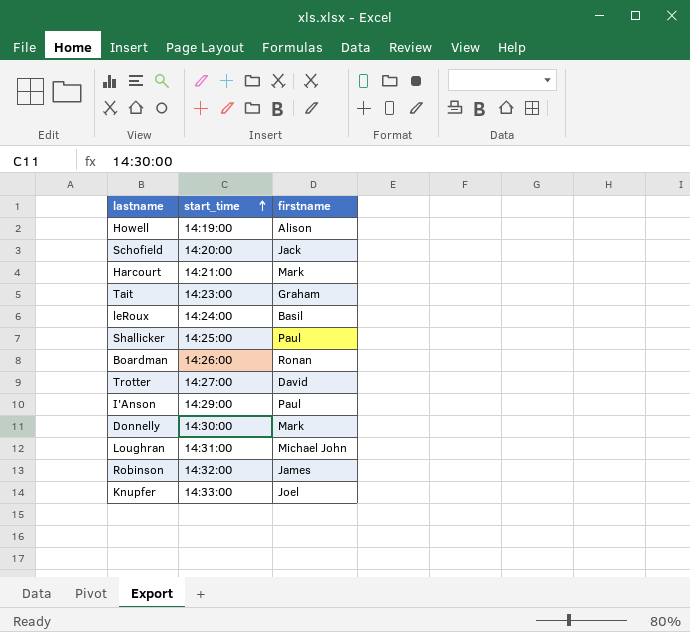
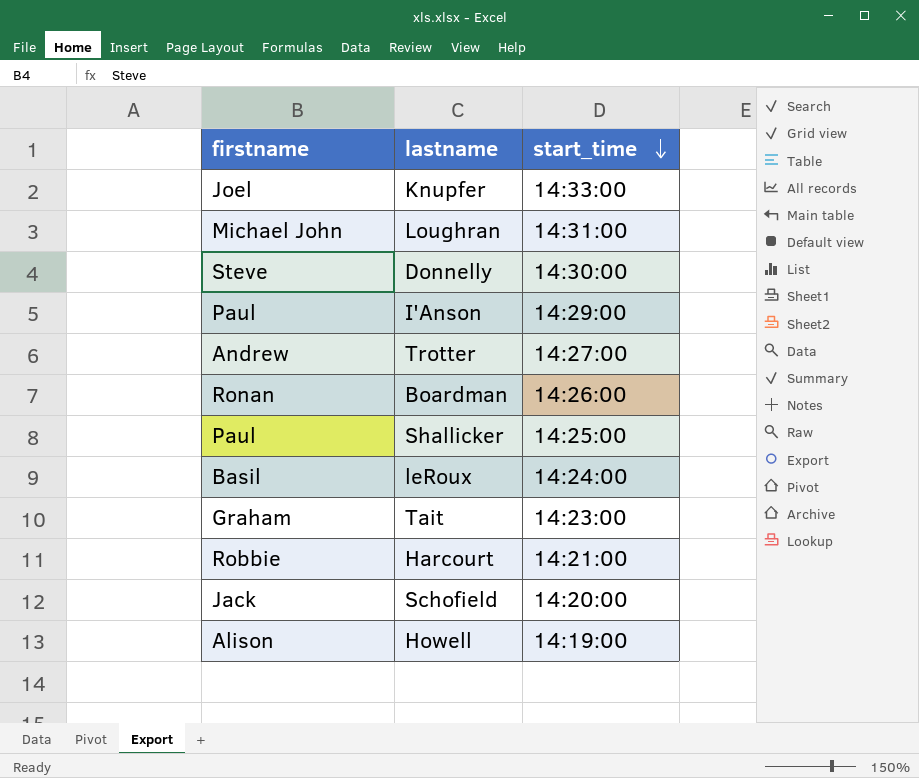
row order: start_time ascending -> start_time descending
column firstname | position: 3 -> 1
row Robinson: 14:32:00 | James -> none
Donnelly | firstname: Mark -> Steve
Trotter | firstname: David -> Andrew
Harcourt | firstname: Mark -> Robbie

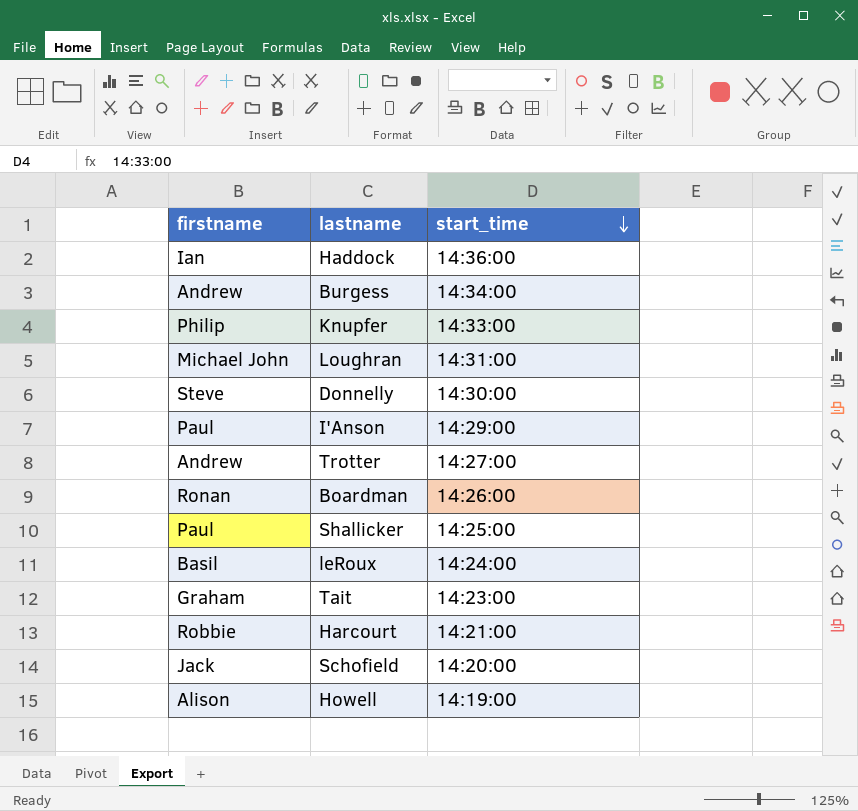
row Haddock: none -> Ian | 14:36:00
row Burgess: none -> Andrew | 14:34:00
Knupfer | firstname: Joel -> Philip

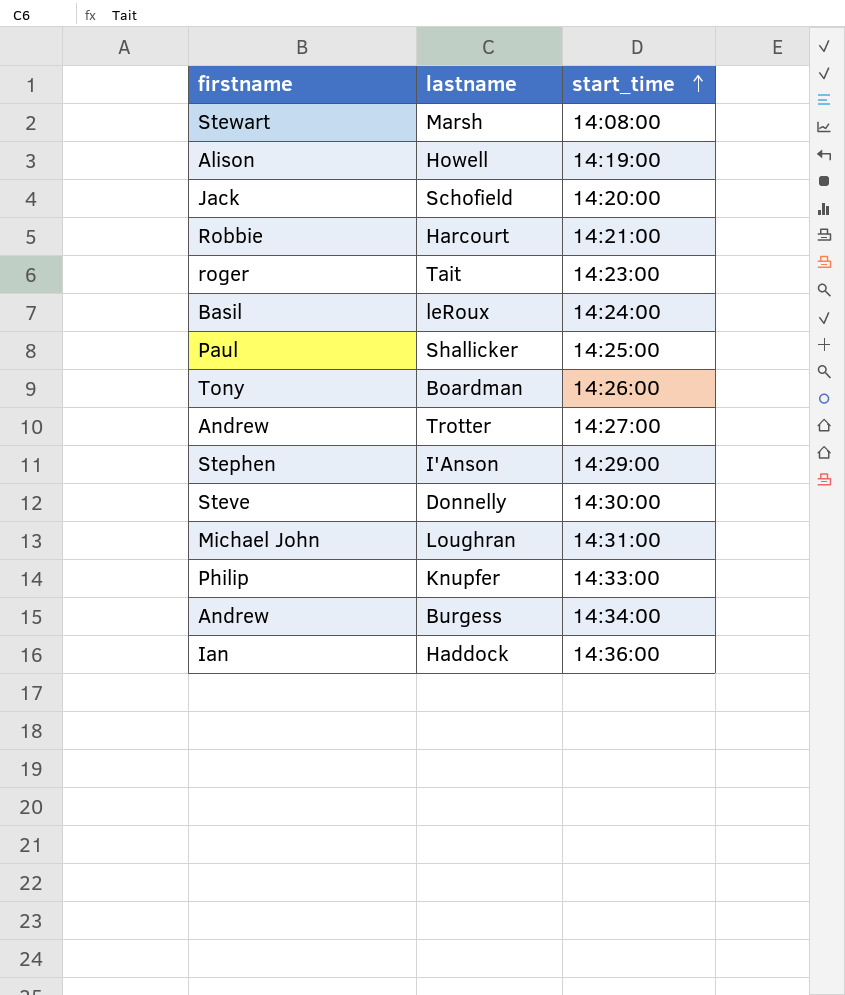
row order: start_time descending -> start_time ascending
row Marsh: none -> Stewart | 14:08:00
Tait | firstname: Graham -> roger
Boardman | firstname: Ronan -> Tony
I'Anson | firstname: Paul -> Stephen

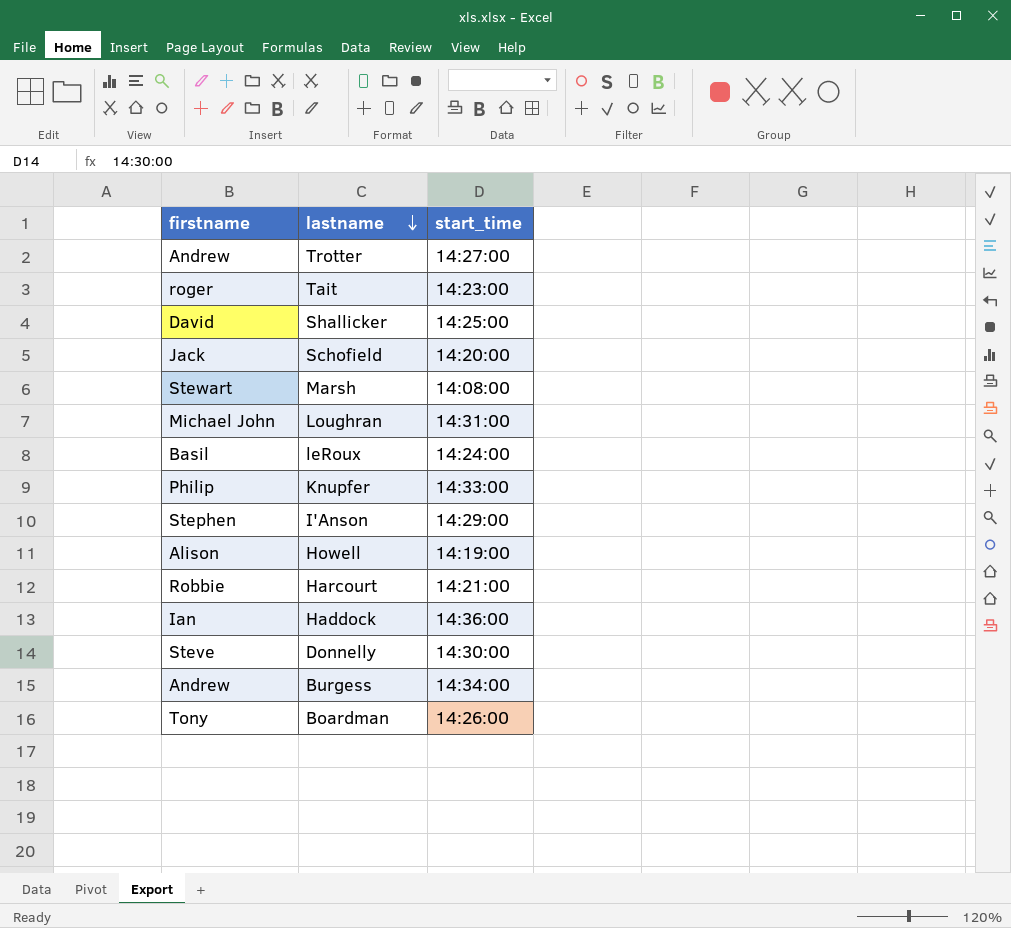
row order: start_time ascending -> lastname descending
Shallicker | firstname: Paul -> David

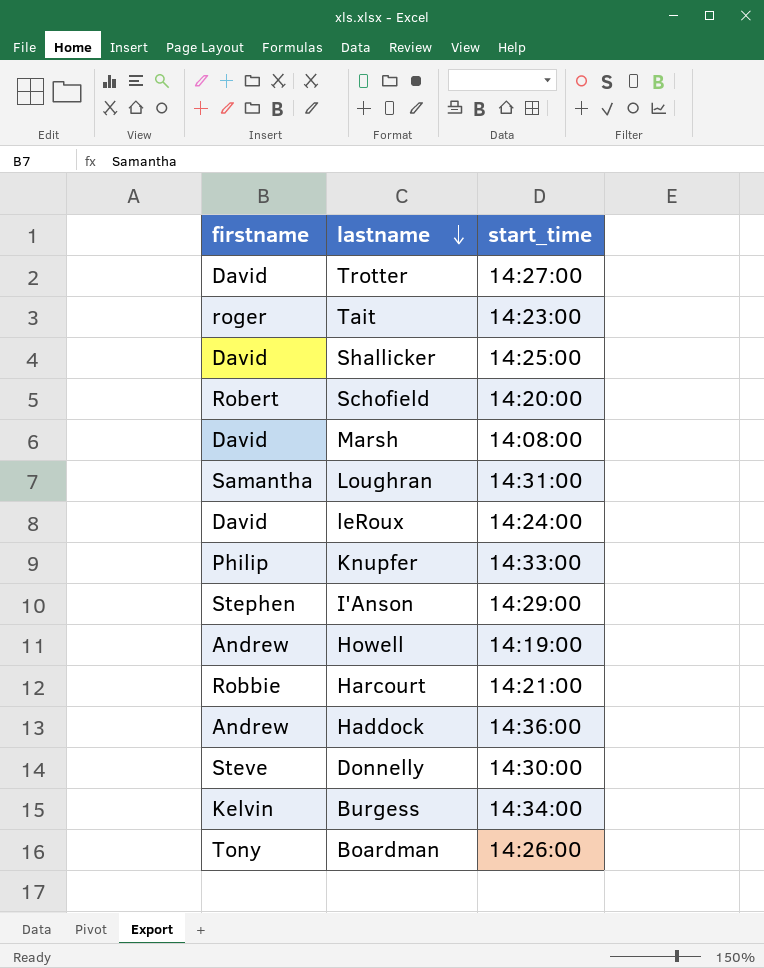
Trotter | firstname: Andrew -> David
Schofield | firstname: Jack -> Robert
Marsh | firstname: Stewart -> David
Loughran | firstname: Michael John -> Samantha
leRoux | firstname: Basil -> David
Howell | firstname: Alison -> Andrew
Haddock | firstname: Ian -> Andrew
Burgess | firstname: Andrew -> Kelvin

